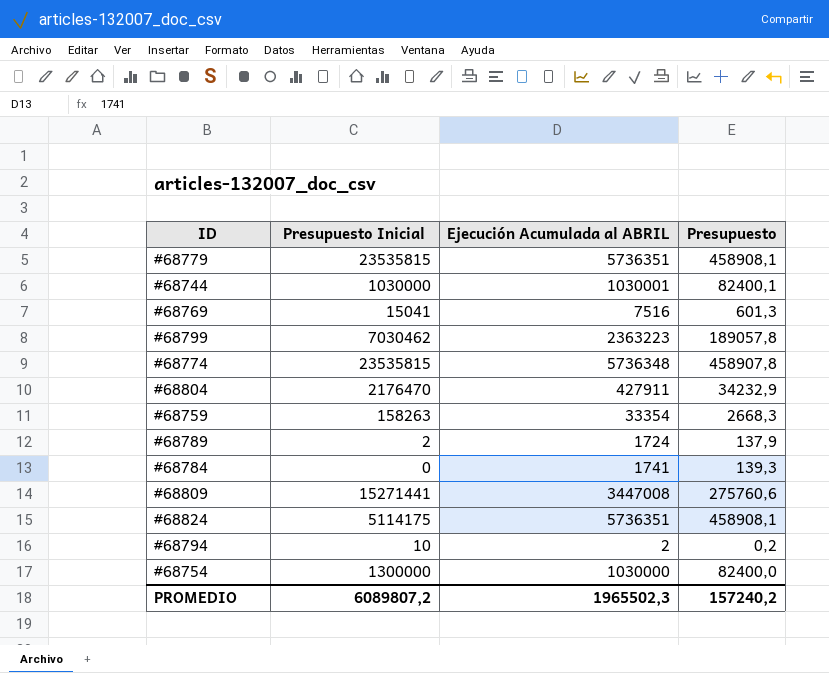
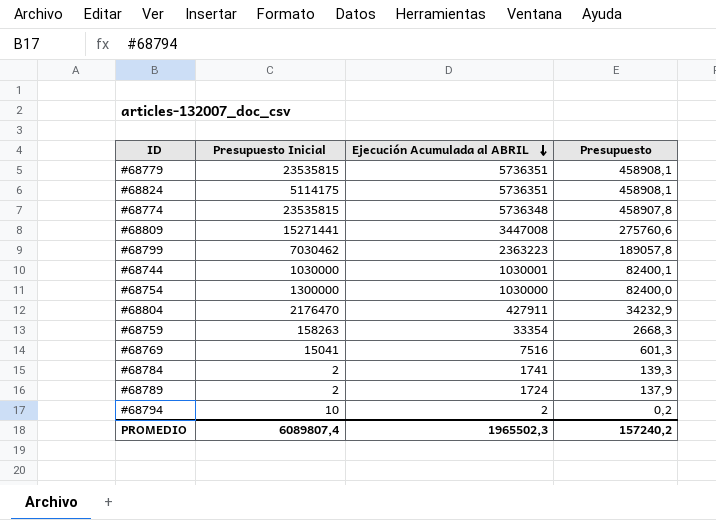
row order: none -> Ejecución Acumulada al ABRIL descending
#68784 | Presupuesto Inicial: 0 -> 2
PROMEDIO | Presupuesto Inicial: 6089807,2 -> 6089807,4

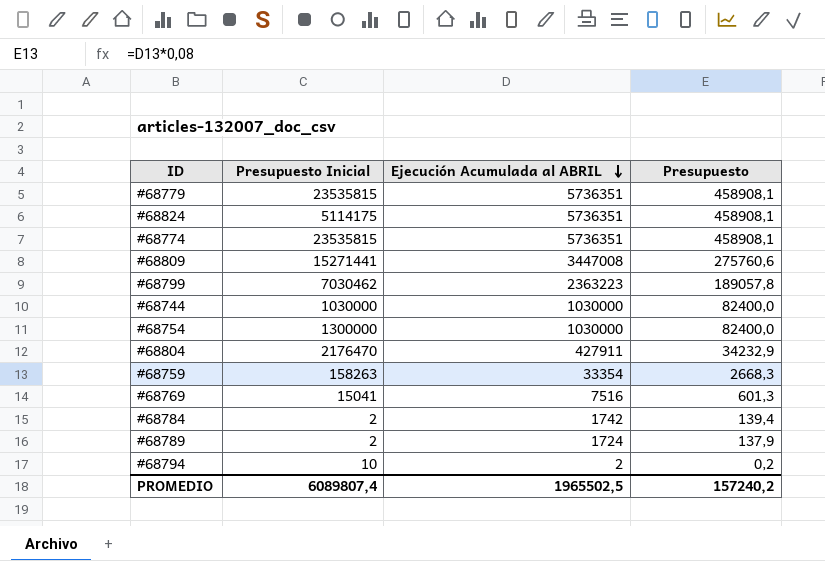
#68774 | Ejecución Acumulada al ABRIL: 5736348 -> 5736351
#68774 | Presupuesto: 458907,8 -> 458908,1
#68744 | Ejecución Acumulada al ABRIL: 1030001 -> 1030000
#68744 | Presupuesto: 82400,1 -> 82400,0
#68784 | Ejecución Acumulada al ABRIL: 1741 -> 1742
#68784 | Presupuesto: 139,3 -> 139,4
PROMEDIO | Ejecución Acumulada al ABRIL: 1965502,3 -> 1965502,5

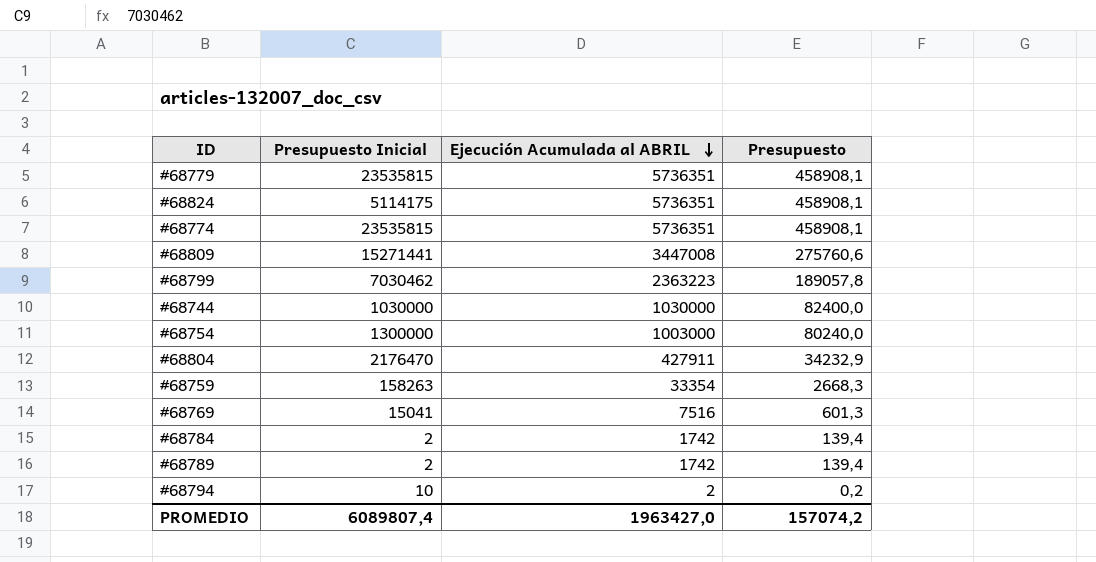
#68754 | Ejecución Acumulada al ABRIL: 1030000 -> 1003000
#68754 | Presupuesto: 82400,0 -> 80240,0
#68789 | Ejecución Acumulada al ABRIL: 1724 -> 1742
#68789 | Presupuesto: 137,9 -> 139,4
PROMEDIO | Ejecución Acumulada al ABRIL: 1965502,5 -> 1963427,0
PROMEDIO | Presupuesto: 157240,2 -> 157074,2

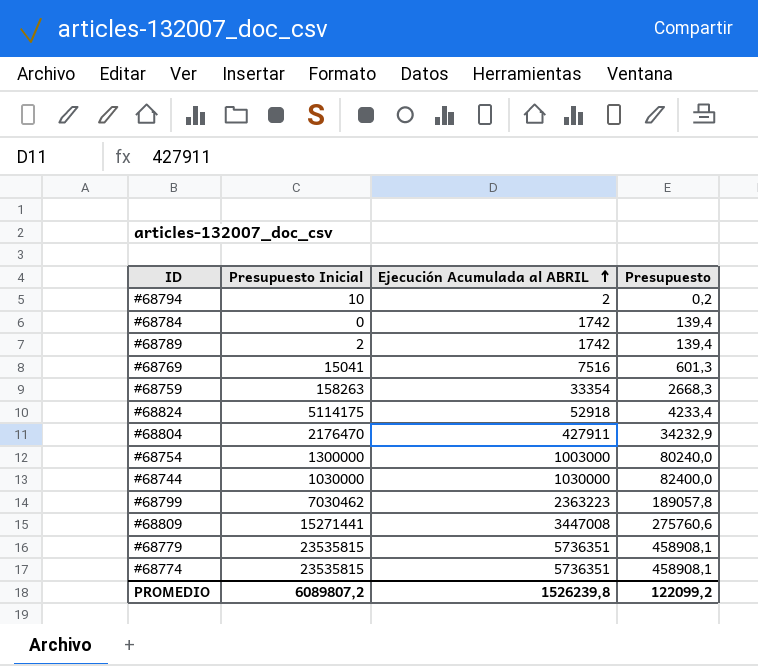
row order: Ejecución Acumulada al ABRIL descending -> Ejecución Acumulada al ABRIL ascending
#68784 | Presupuesto Inicial: 2 -> 0
#68824 | Ejecución Acumulada al ABRIL: 5736351 -> 52918
#68824 | Presupuesto: 458908,1 -> 4233,4
PROMEDIO | Presupuesto Inicial: 6089807,4 -> 6089807,2
PROMEDIO | Ejecución Acumulada al ABRIL: 1963427,0 -> 1526239,8
PROMEDIO | Presupuesto: 157074,2 -> 122099,2

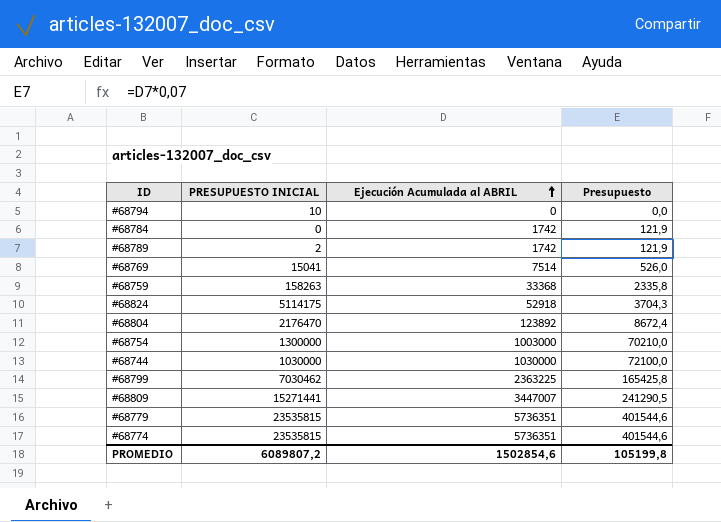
column name: Presupuesto Inicial -> PRESUPUESTO INICIAL
column Presupuesto | formula: [Ejecución Acumulada al ABRIL] * 0,08 -> [Ejecución Acumulada al ABRIL] * 0,07
#68794 | Ejecución Acumulada al ABRIL: 2 -> 0
#68769 | Ejecución Acumulada al ABRIL: 7516 -> 7514
#68759 | Ejecución Acumulada al ABRIL: 33354 -> 33368
#68804 | Ejecución Acumulada al ABRIL: 427911 -> 123892
#68799 | Ejecución Acumulada al ABRIL: 2363223 -> 2363225
#68809 | Ejecución Acumulada al ABRIL: 3447008 -> 3447007
PROMEDIO | Ejecución Acumulada al ABRIL: 1526239,8 -> 1502854,6
PROMEDIO | Presupuesto: 122099,2 -> 105199,8

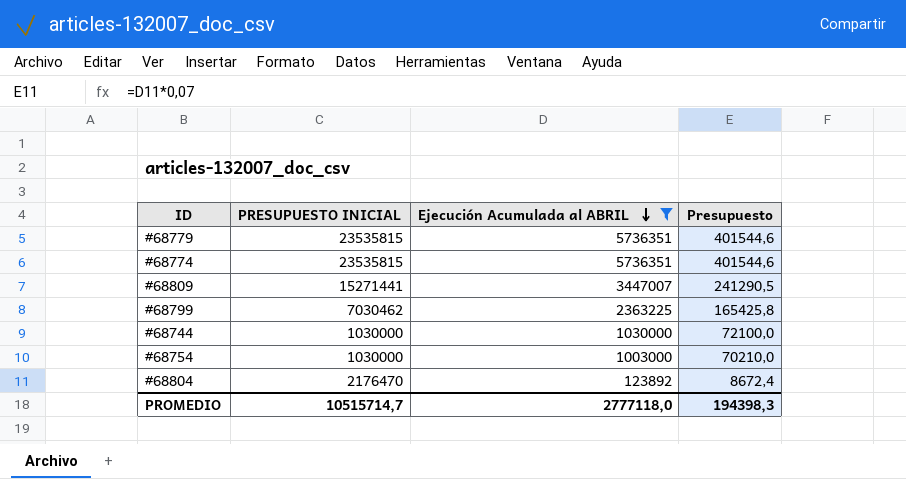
filter: none -> Ejecución Acumulada al ABRIL >= 123892
row order: Ejecución Acumulada al ABRIL ascending -> Ejecución Acumulada al ABRIL descending
#68754 | PRESUPUESTO INICIAL: 1300000 -> 1030000
PROMEDIO | PRESUPUESTO INICIAL: 6089807,2 -> 10515714,7
PROMEDIO | Ejecución Acumulada al ABRIL: 1502854,6 -> 2777118,0
PROMEDIO | Presupuesto: 105199,8 -> 194398,3

